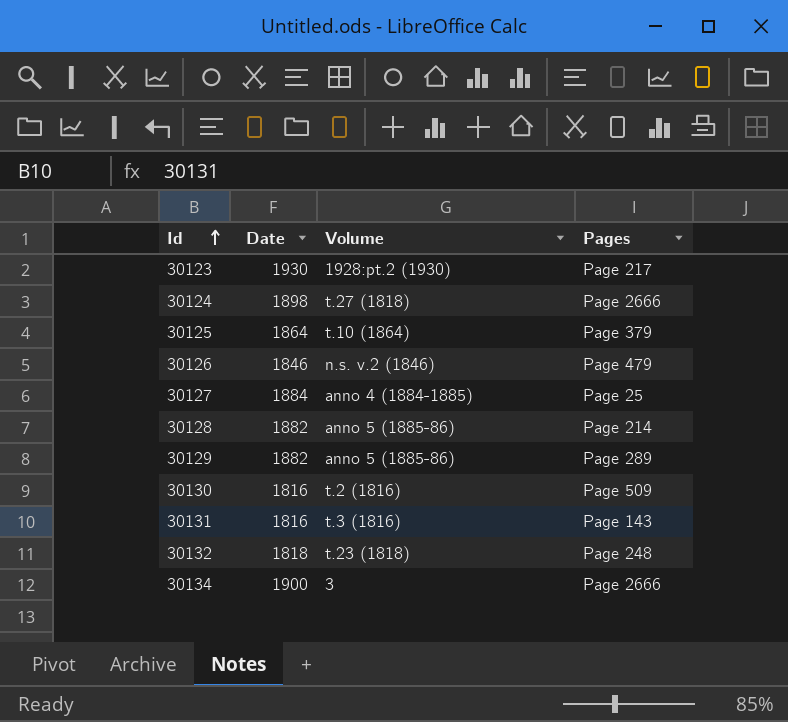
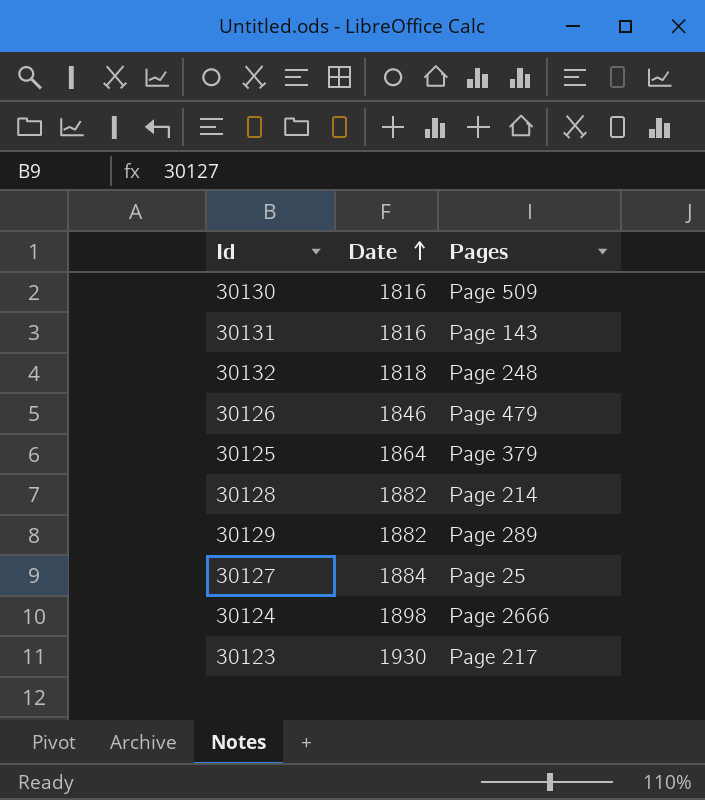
row order: Id ascending -> Date ascending
column Volume | position: 3 -> none
row 30134: 1900 | 3 | Page 2666 -> none

